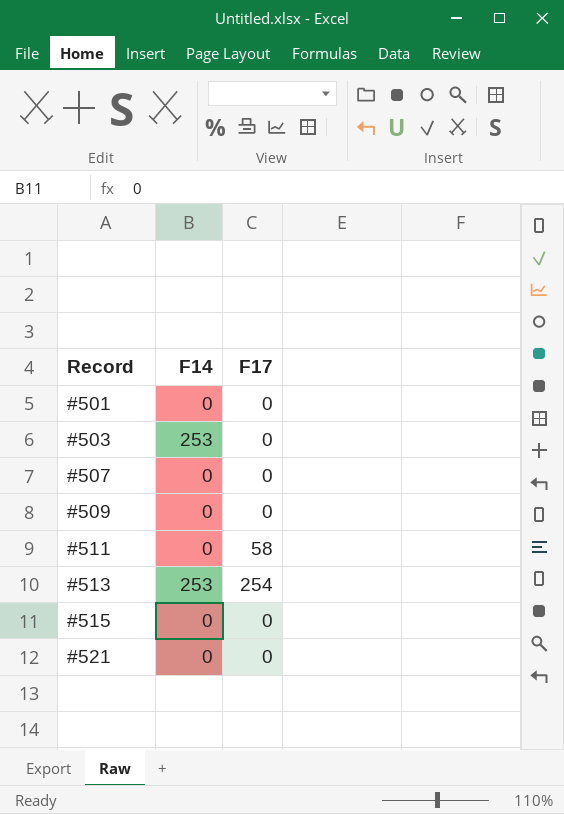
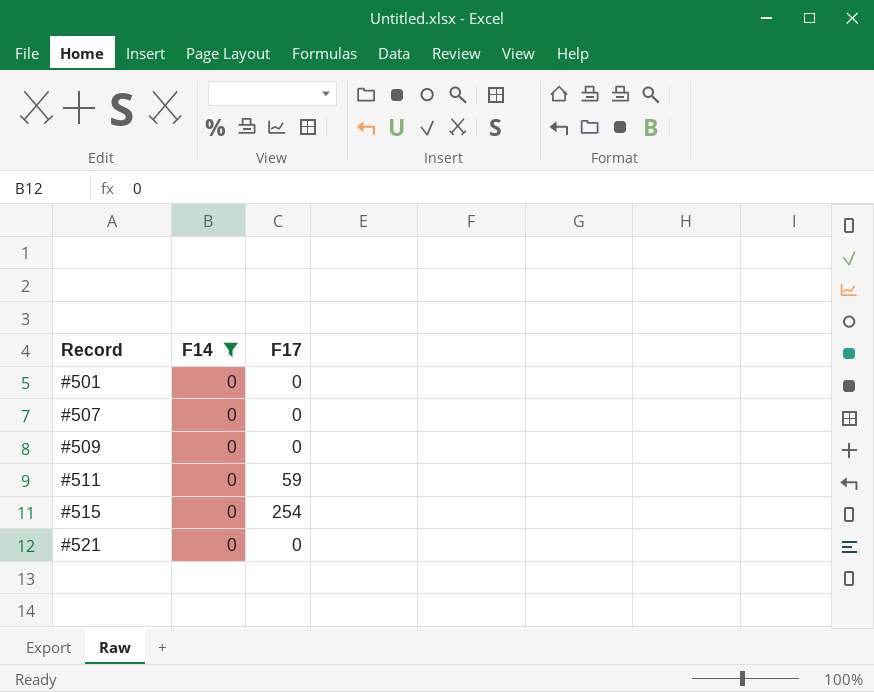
filter: none -> F14 = 0
#511 | F17: 58 -> 59
#515 | F17: 0 -> 254

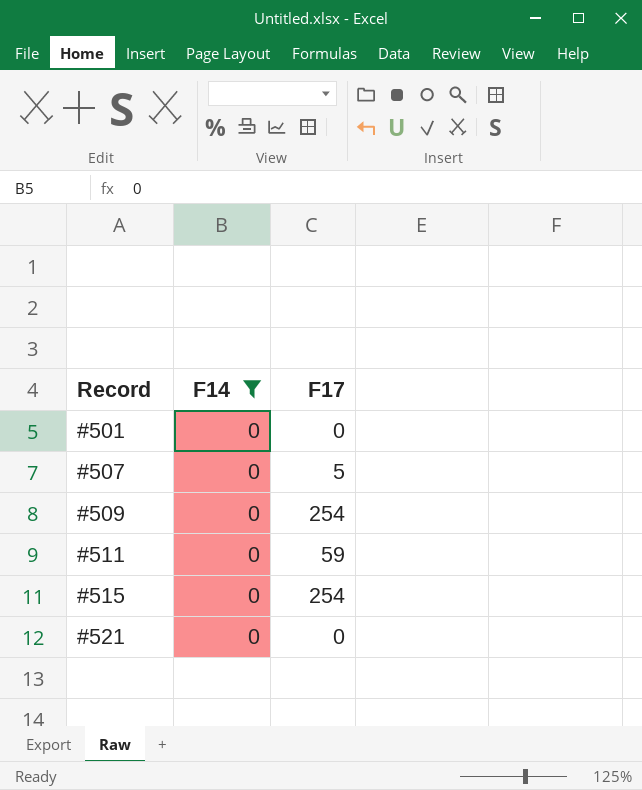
#507 | F17: 0 -> 5
#509 | F17: 0 -> 254

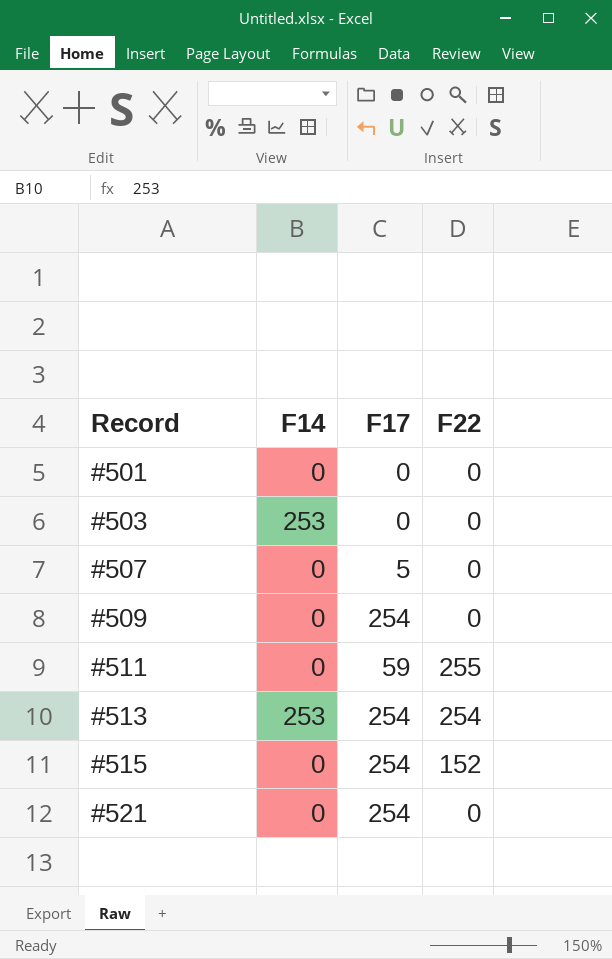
filter: F14 = 0 -> none
column F22 | position: none -> 4
#521 | F17: 0 -> 254

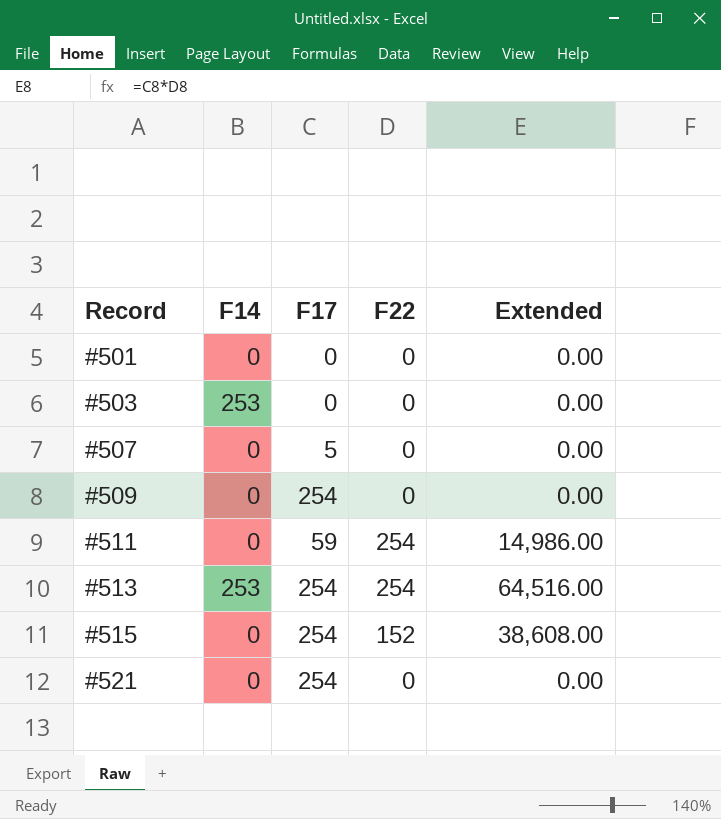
column Extended | formula: none -> [F17] * [F22]
#511 | F22: 255 -> 254

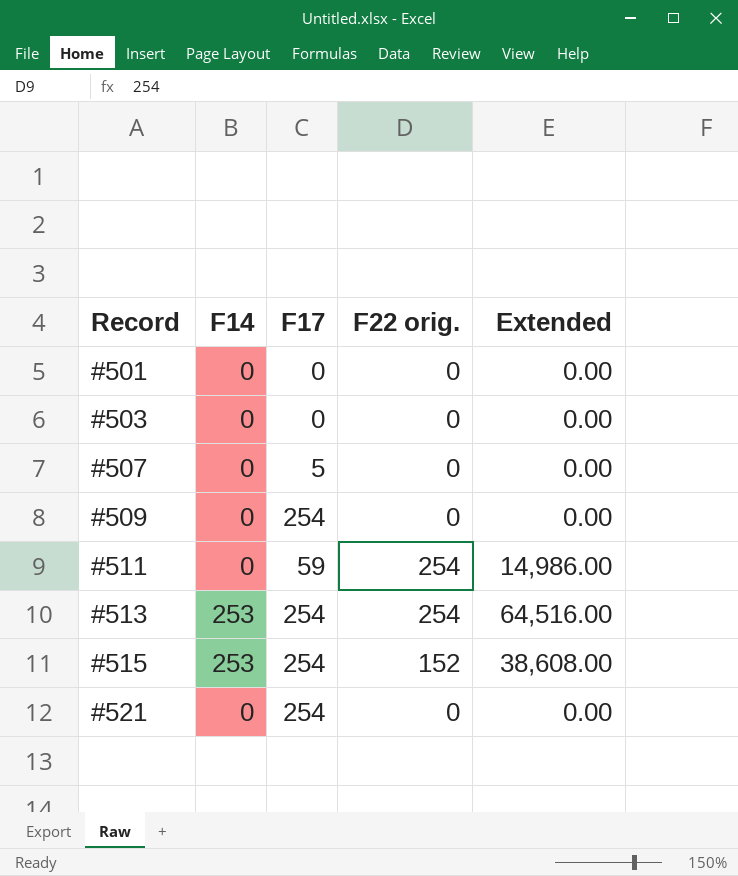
column name: F22 -> F22 orig.
#503 | F14: 253 -> 0
#515 | F14: 0 -> 253

